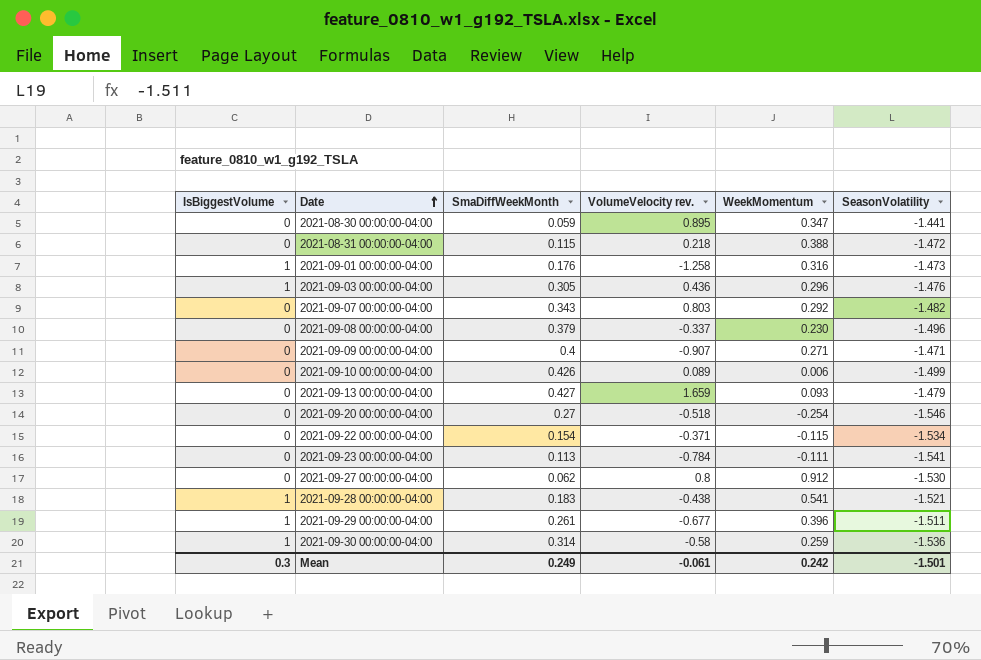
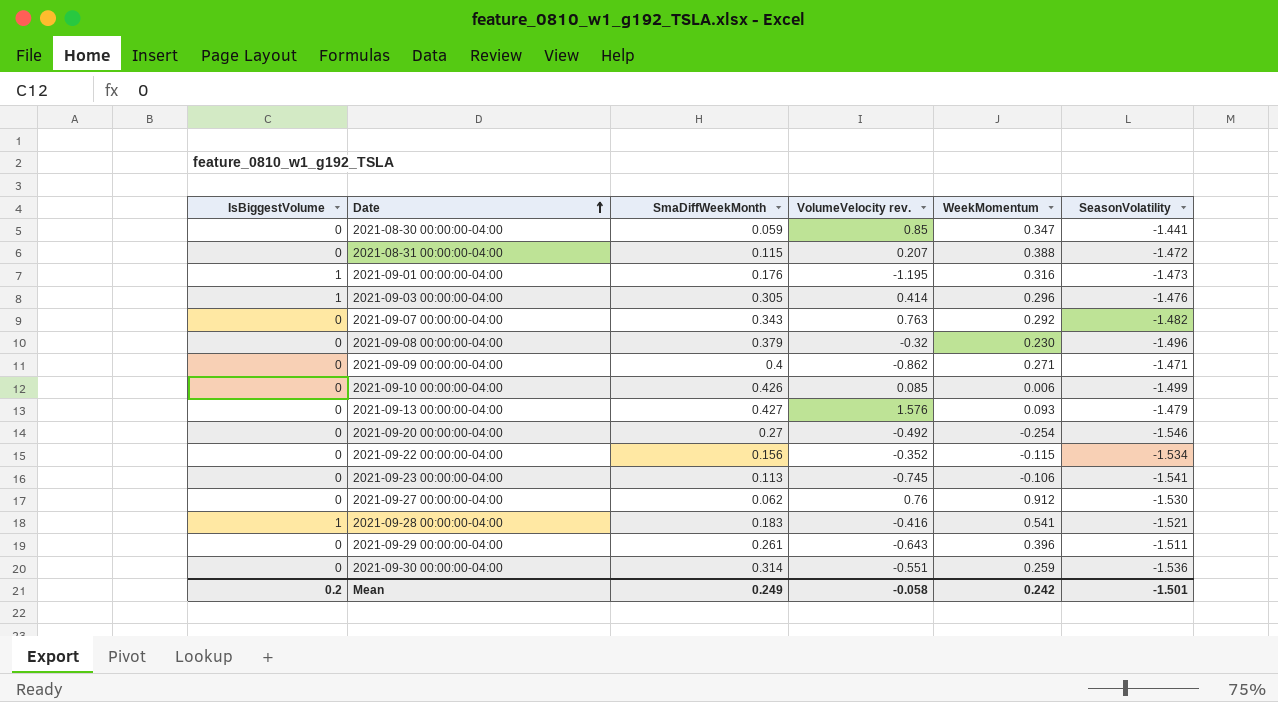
2021-08-30 00:00:00-04:00 | VolumeVelocity rev.: 0.895 -> 0.85
2021-08-31 00:00:00-04:00 | VolumeVelocity rev.: 0.218 -> 0.207
2021-09-01 00:00:00-04:00 | VolumeVelocity rev.: -1.258 -> -1.195
2021-09-03 00:00:00-04:00 | VolumeVelocity rev.: 0.436 -> 0.414
2021-09-07 00:00:00-04:00 | VolumeVelocity rev.: 0.803 -> 0.763
2021-09-08 00:00:00-04:00 | VolumeVelocity rev.: -0.337 -> -0.32
2021-09-09 00:00:00-04:00 | VolumeVelocity rev.: -0.907 -> -0.862
2021-09-10 00:00:00-04:00 | VolumeVelocity rev.: 0.089 -> 0.085
2021-09-13 00:00:00-04:00 | VolumeVelocity rev.: 1.659 -> 1.576
2021-09-20 00:00:00-04:00 | VolumeVelocity rev.: -0.518 -> -0.492
2021-09-22 00:00:00-04:00 | SmaDiffWeekMonth: 0.154 -> 0.156
2021-09-22 00:00:00-04:00 | VolumeVelocity rev.: -0.371 -> -0.352
2021-09-23 00:00:00-04:00 | VolumeVelocity rev.: -0.784 -> -0.745
2021-09-23 00:00:00-04:00 | WeekMomentum: -0.111 -> -0.106
2021-09-27 00:00:00-04:00 | VolumeVelocity rev.: 0.8 -> 0.76
2021-09-28 00:00:00-04:00 | VolumeVelocity rev.: -0.438 -> -0.416
2021-09-29 00:00:00-04:00 | IsBiggestVolume: 1 -> 0
2021-09-29 00:00:00-04:00 | VolumeVelocity rev.: -0.677 -> -0.643
2021-09-30 00:00:00-04:00 | IsBiggestVolume: 1 -> 0
2021-09-30 00:00:00-04:00 | VolumeVelocity rev.: -0.58 -> -0.551
Mean | IsBiggestVolume: 0.3 -> 0.2
Mean | VolumeVelocity rev.: -0.061 -> -0.058

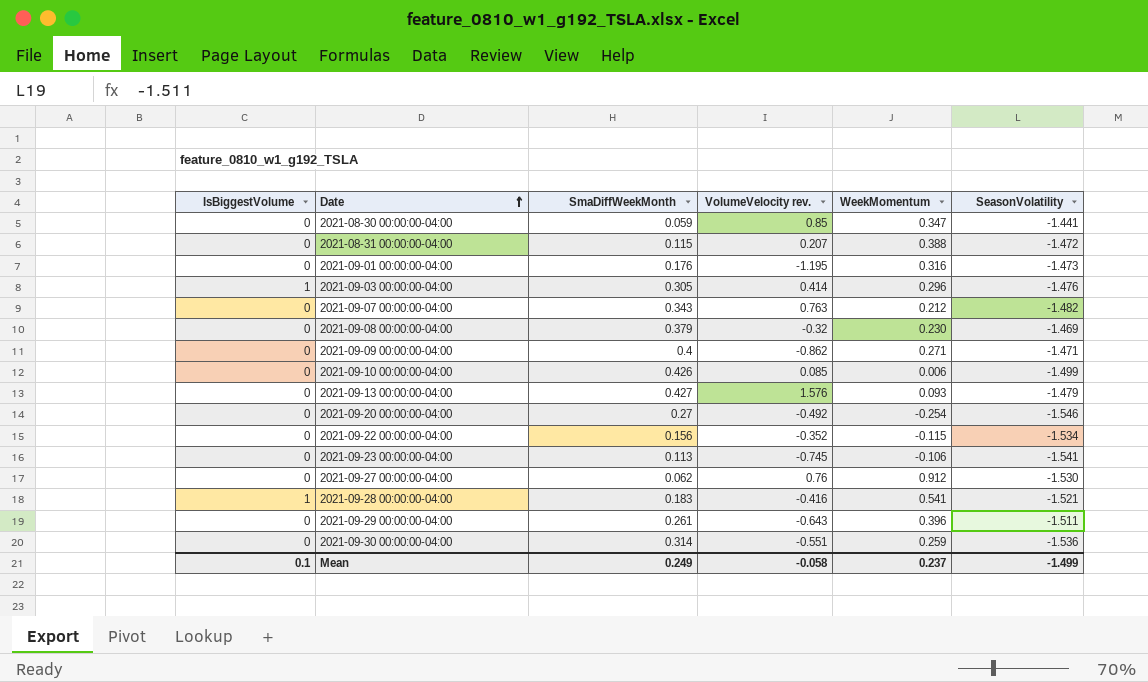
2021-09-01 00:00:00-04:00 | IsBiggestVolume: 1 -> 0
2021-09-07 00:00:00-04:00 | WeekMomentum: 0.292 -> 0.212
2021-09-08 00:00:00-04:00 | SeasonVolatility: -1.496 -> -1.469
Mean | IsBiggestVolume: 0.2 -> 0.1
Mean | WeekMomentum: 0.242 -> 0.237
Mean | SeasonVolatility: -1.501 -> -1.499

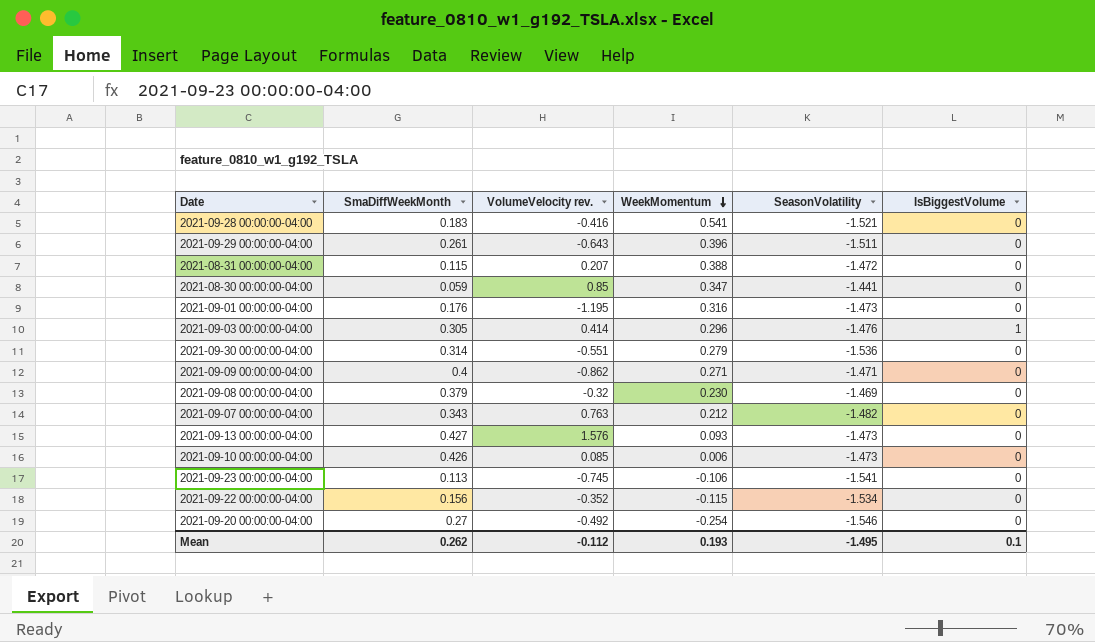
row order: Date ascending -> WeekMomentum descending
column IsBiggestVolume | position: 1 -> 6
row 2021-09-27 00:00:00-04:00: 0 | 0.062 | 0.76 | 0.912 | -1.530 -> none
2021-09-28 00:00:00-04:00 | IsBiggestVolume: 1 -> 0
2021-09-30 00:00:00-04:00 | WeekMomentum: 0.259 -> 0.279
2021-09-13 00:00:00-04:00 | SeasonVolatility: -1.479 -> -1.473
2021-09-10 00:00:00-04:00 | SeasonVolatility: -1.499 -> -1.473
Mean | SmaDiffWeekMonth: 0.249 -> 0.262
Mean | VolumeVelocity rev.: -0.058 -> -0.112
Mean | WeekMomentum: 0.237 -> 0.193
Mean | SeasonVolatility: -1.499 -> -1.495

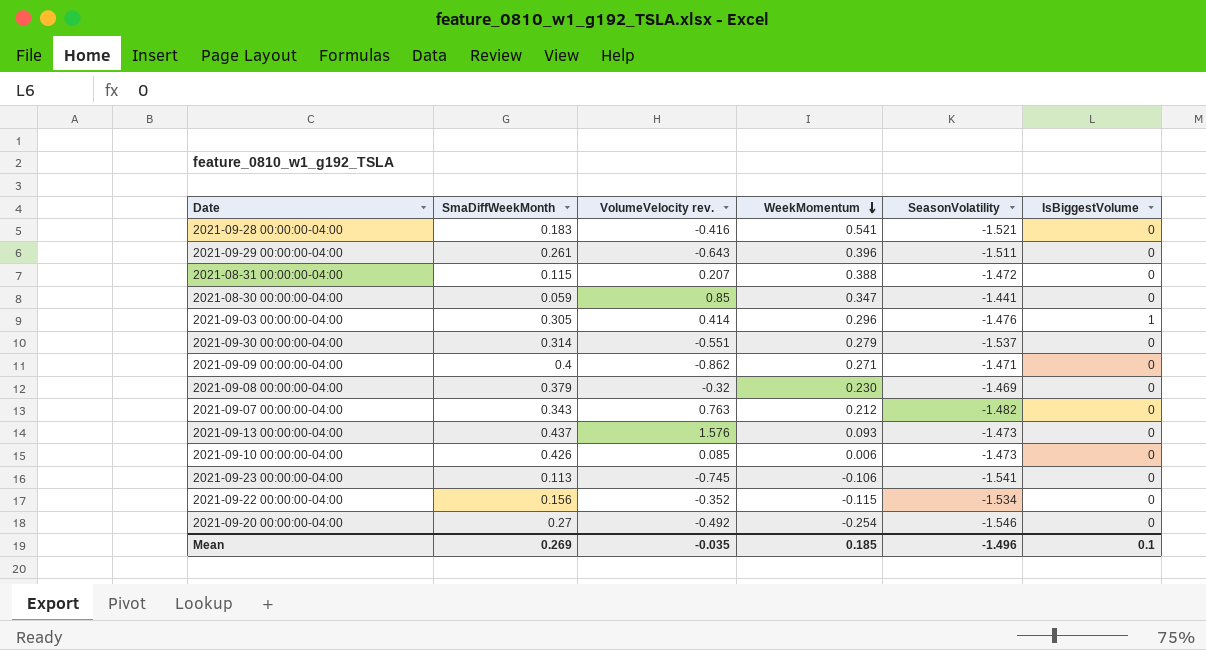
row 2021-09-01 00:00:00-04:00: 0.176 | -1.195 | 0.316 | -1.473 | 0 -> none
2021-09-30 00:00:00-04:00 | SeasonVolatility: -1.536 -> -1.537
2021-09-13 00:00:00-04:00 | SmaDiffWeekMonth: 0.427 -> 0.437
Mean | SmaDiffWeekMonth: 0.262 -> 0.269
Mean | VolumeVelocity rev.: -0.112 -> -0.035
Mean | WeekMomentum: 0.193 -> 0.185
Mean | SeasonVolatility: -1.495 -> -1.496

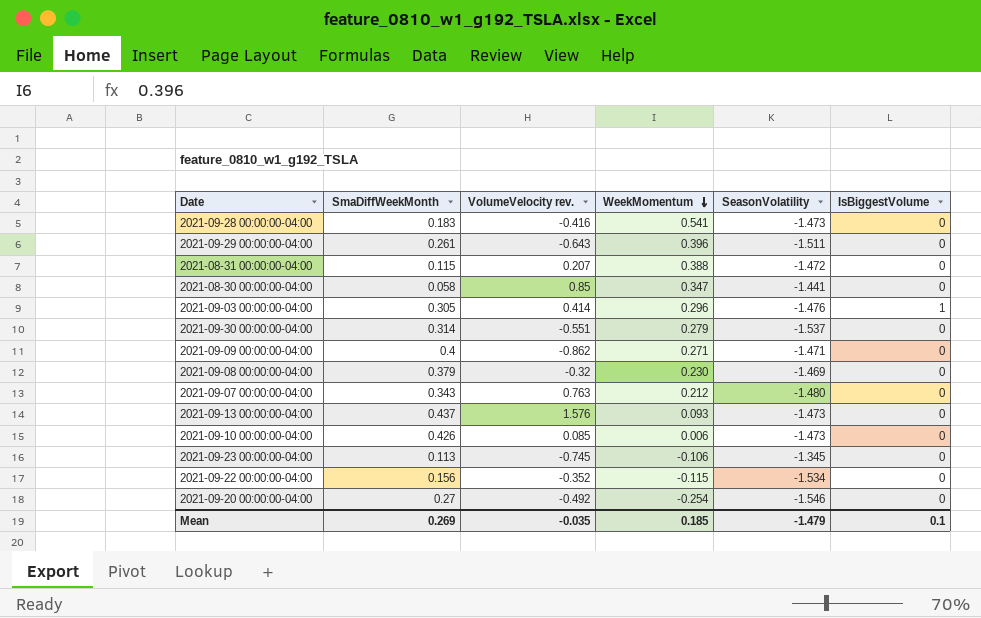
2021-09-28 00:00:00-04:00 | SeasonVolatility: -1.521 -> -1.473
2021-08-30 00:00:00-04:00 | SmaDiffWeekMonth: 0.059 -> 0.058
2021-09-07 00:00:00-04:00 | SeasonVolatility: -1.482 -> -1.480
2021-09-23 00:00:00-04:00 | SeasonVolatility: -1.541 -> -1.345
Mean | SeasonVolatility: -1.496 -> -1.479

